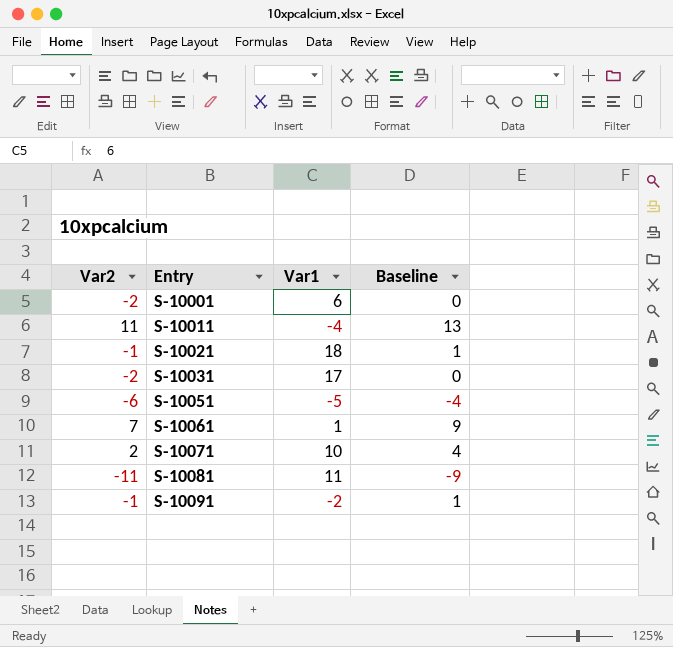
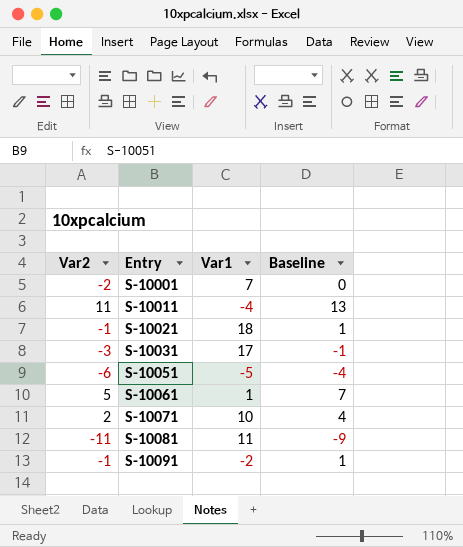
S-10001 | Var1: 6 -> 7
S-10031 | Var2: -2 -> -3
S-10031 | Baseline: 0 -> -1
S-10061 | Var2: 7 -> 5
S-10061 | Baseline: 9 -> 7

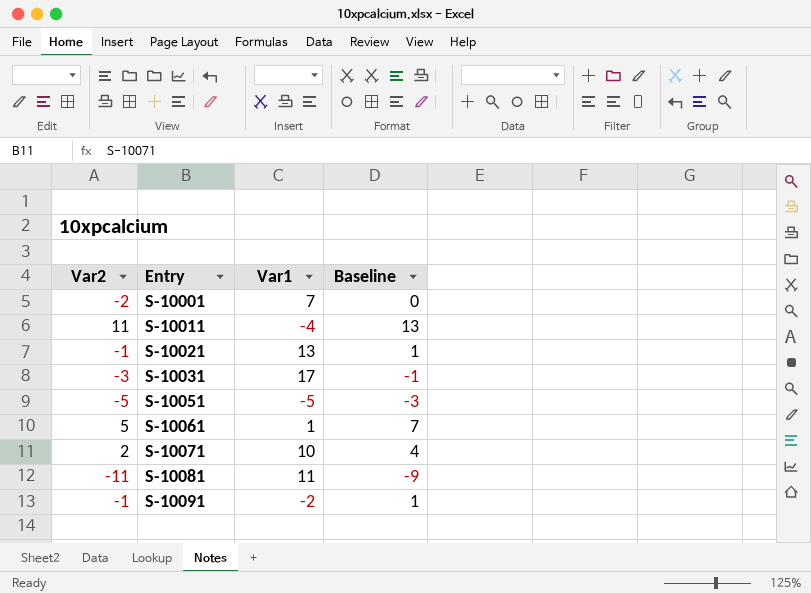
S-10021 | Var1: 18 -> 13
S-10051 | Var2: -6 -> -5
S-10051 | Baseline: -4 -> -3

